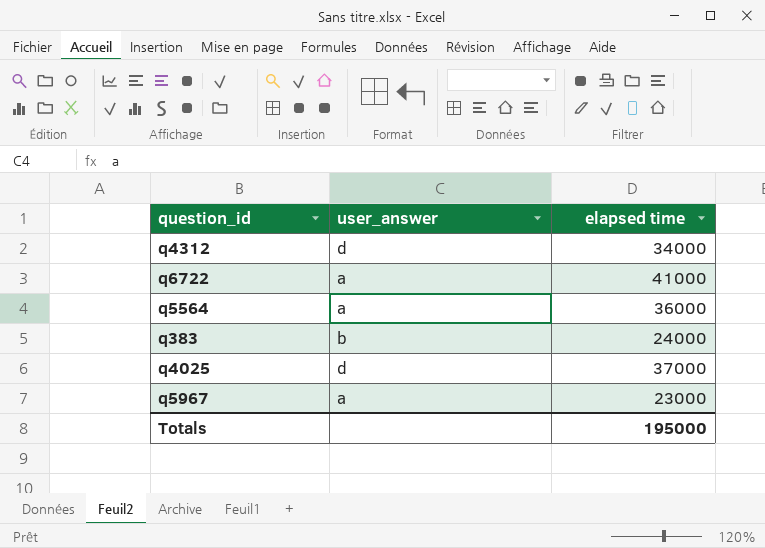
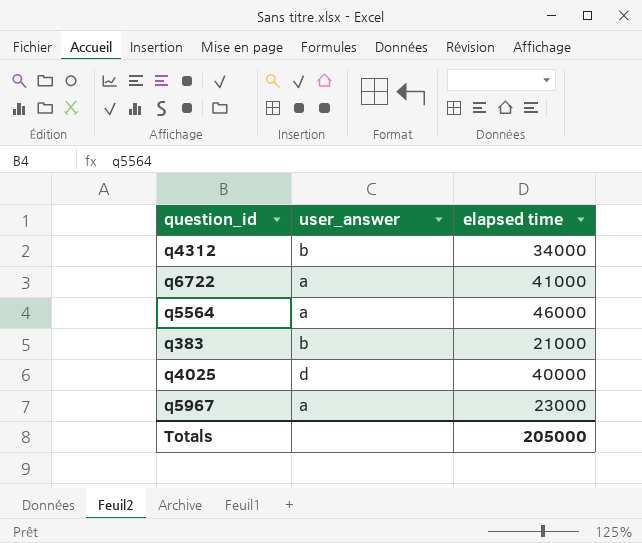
q4312 | user_answer: d -> b
q5564 | elapsed time: 36000 -> 46000
q383 | elapsed time: 24000 -> 21000
q4025 | elapsed time: 37000 -> 40000
Totals | elapsed time: 195000 -> 205000

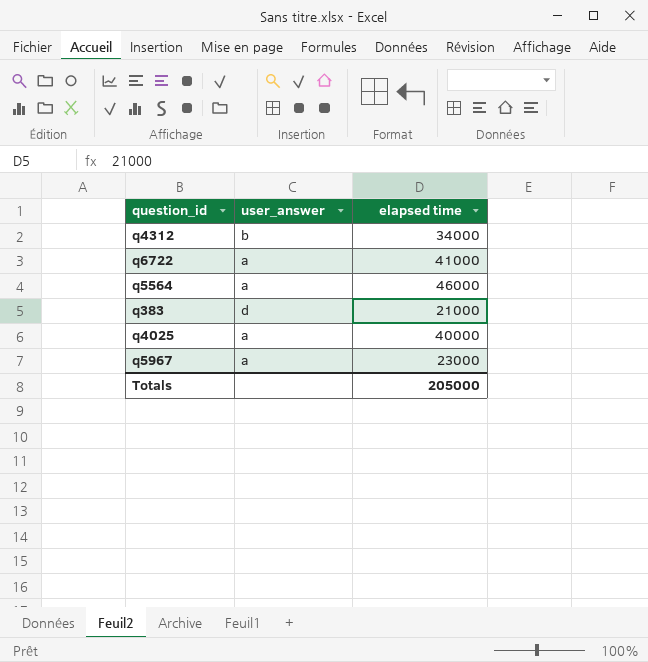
q383 | user_answer: b -> d
q4025 | user_answer: d -> a

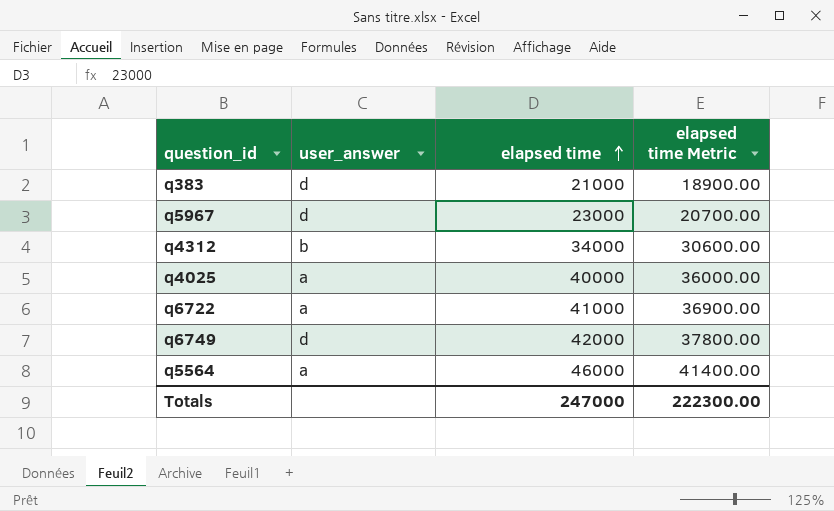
row order: none -> elapsed time ascending
column elapsed time Metric | formula: none -> [elapsed time] * 0.9
q5967 | user_answer: a -> d
row q6749: none -> d | 42000 | 37800.00
Totals | elapsed time: 205000 -> 247000

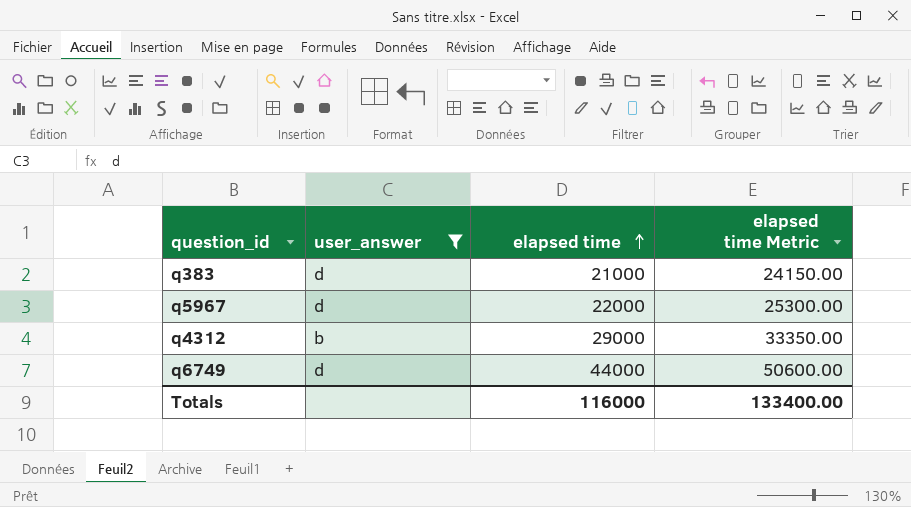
filter: none -> user_answer != a
column elapsed time Metric | formula: [elapsed time] * 0.9 -> [elapsed time] * 1.15
q5967 | elapsed time: 23000 -> 22000
q4312 | elapsed time: 34000 -> 29000
q6749 | elapsed time: 42000 -> 44000
Totals | elapsed time: 247000 -> 116000
Totals | elapsed time Metric: 222300.00 -> 133400.00

